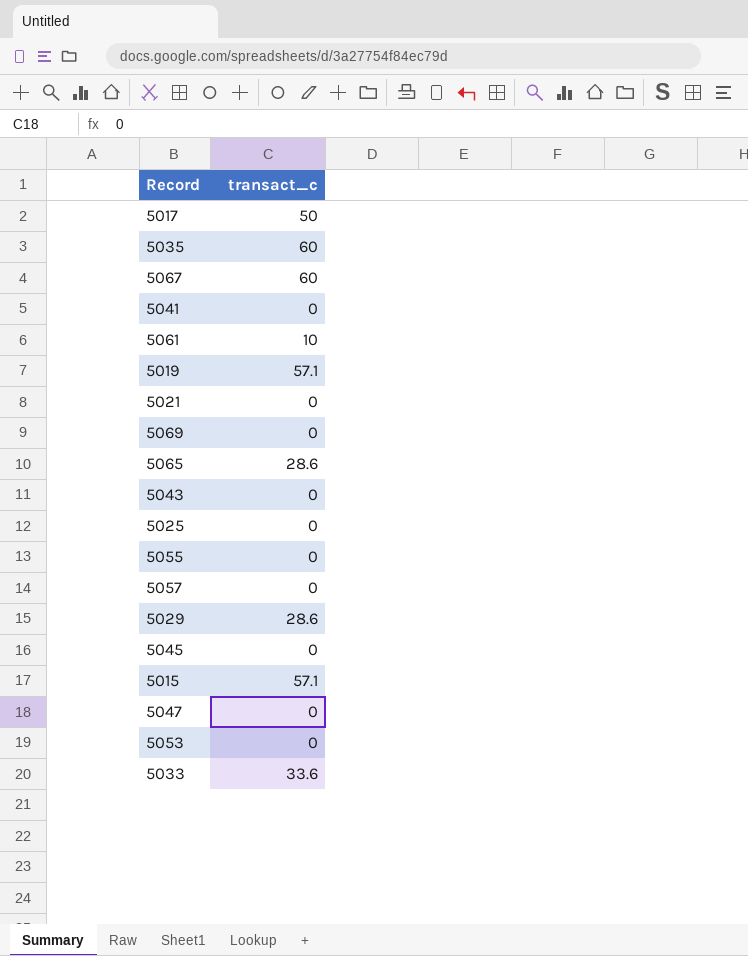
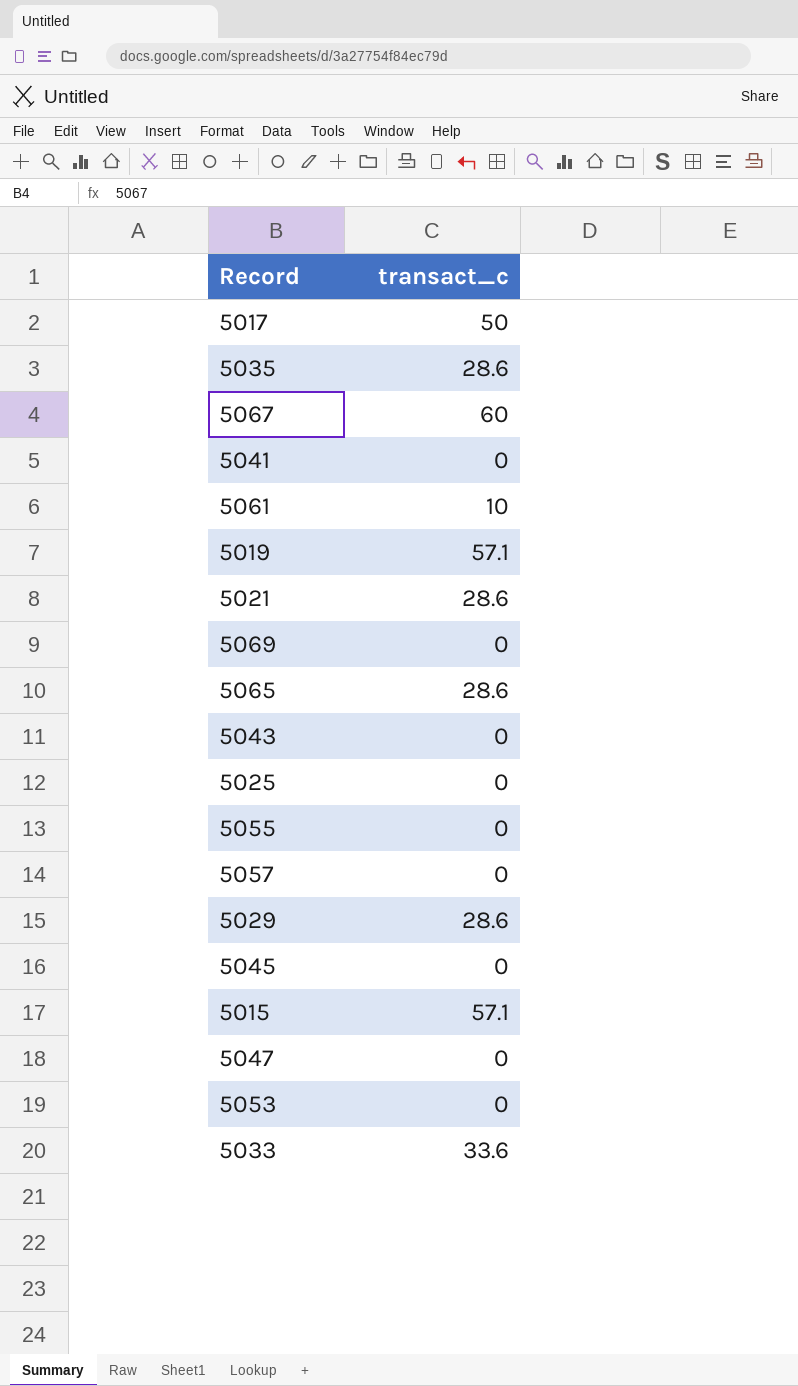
5035 | transact_c: 60 -> 28.6
5021 | transact_c: 0 -> 28.6

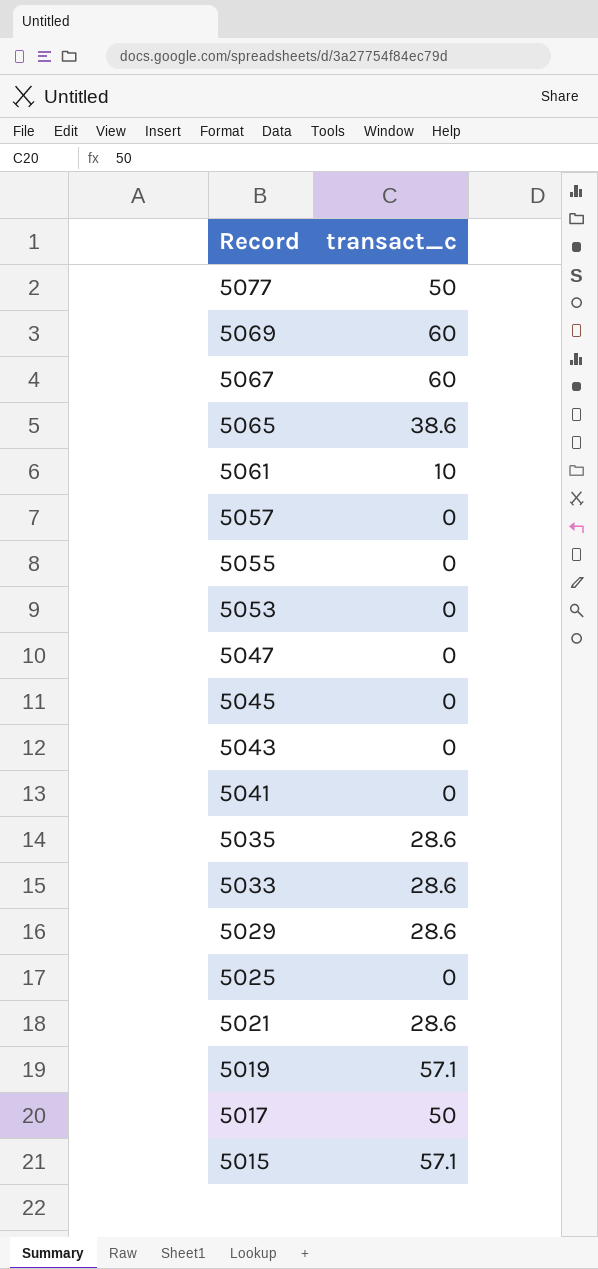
row order: none -> Record descending
row 5077: none -> 50
5069 | transact_c: 0 -> 60
5065 | transact_c: 28.6 -> 38.6
5033 | transact_c: 33.6 -> 28.6

